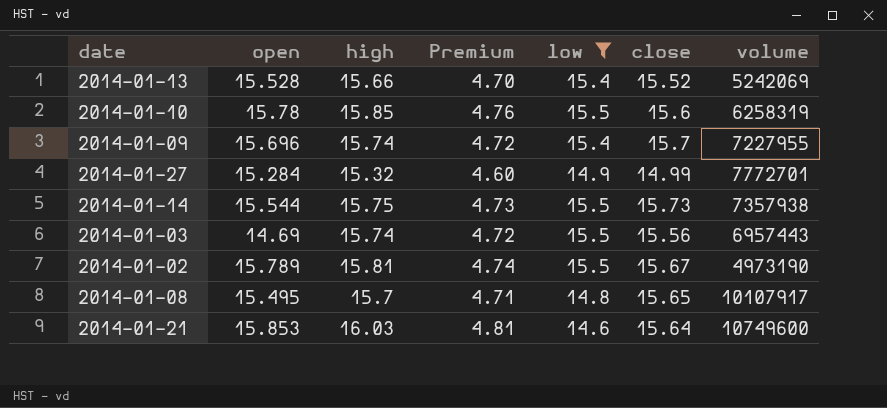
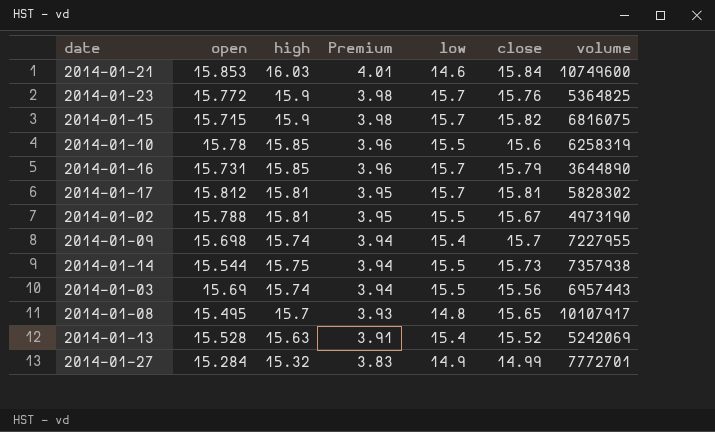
filter: low != 15.7 -> none
row order: none -> Premium descending
column Premium | formula: [high] * 0.3 -> [high] * 0.25
2014-01-21 | close: 15.64 -> 15.84
2014-01-02 | open: 15.789 -> 15.788
2014-01-09 | open: 15.696 -> 15.698
2014-01-03 | open: 14.69 -> 15.69
2014-01-13 | high: 15.66 -> 15.63

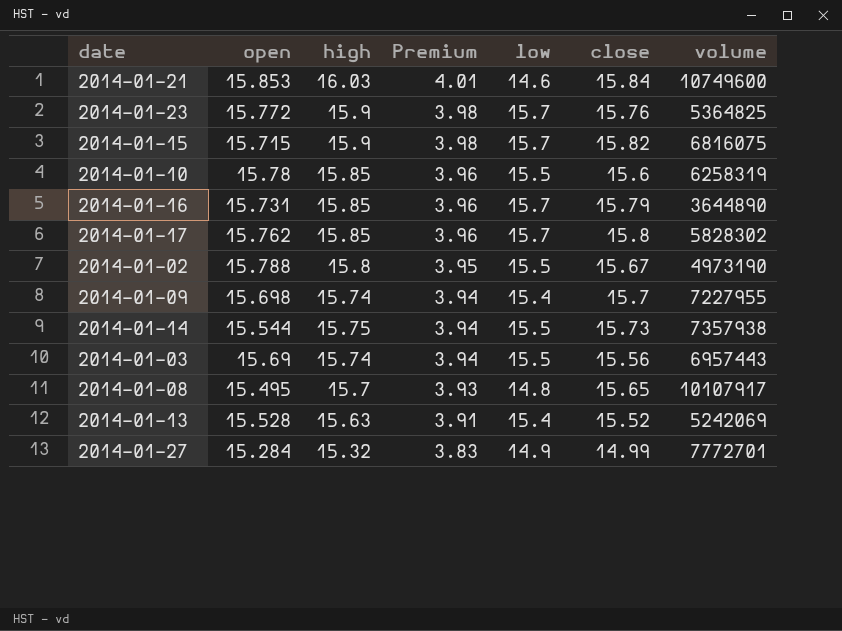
2014-01-17 | open: 15.812 -> 15.762
2014-01-17 | high: 15.81 -> 15.85
2014-01-17 | Premium: 3.95 -> 3.96
2014-01-17 | close: 15.81 -> 15.8
2014-01-02 | high: 15.81 -> 15.8

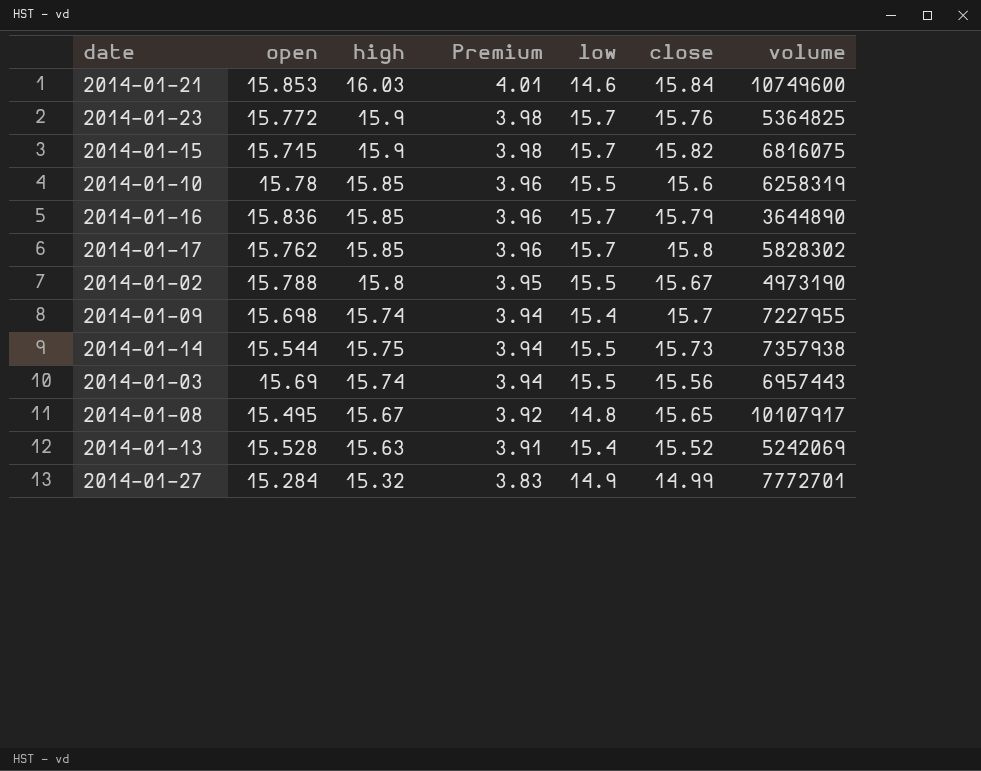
2014-01-16 | open: 15.731 -> 15.836
2014-01-08 | high: 15.7 -> 15.67
2014-01-08 | Premium: 3.93 -> 3.92

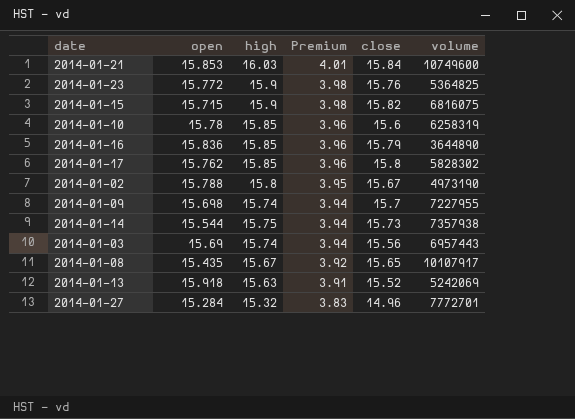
column low | position: 5 -> none
2014-01-08 | open: 15.495 -> 15.435
2014-01-13 | open: 15.528 -> 15.918
2014-01-27 | close: 14.99 -> 14.96

